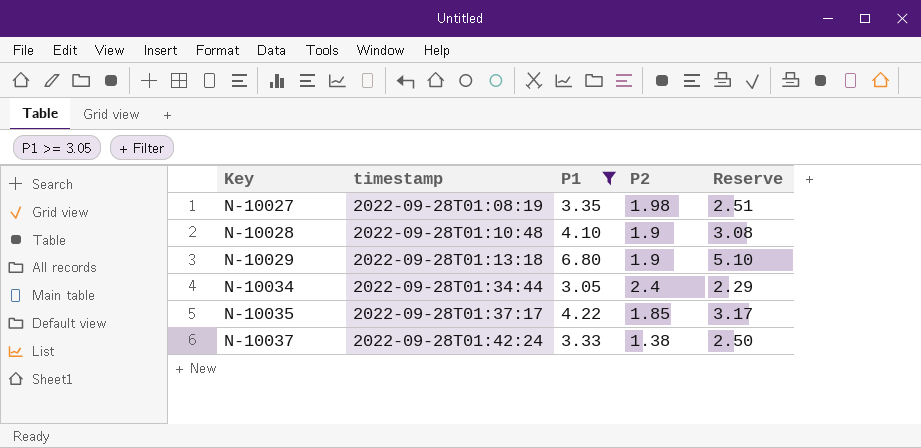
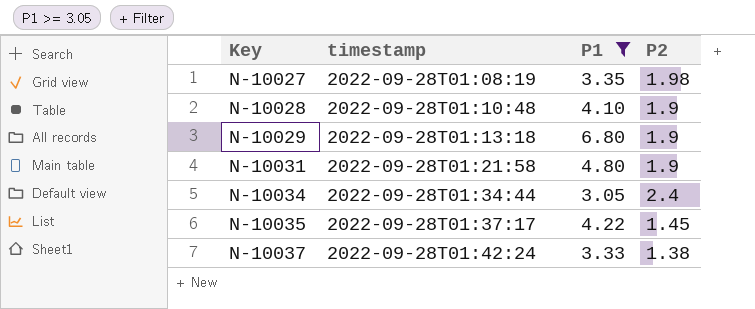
column Reserve | formula: [P1] * 0.75 -> none
row N-10031: none -> 2022-09-28T01:21:58 | 4.80 | 1.9
N-10035 | P2: 1.85 -> 1.45

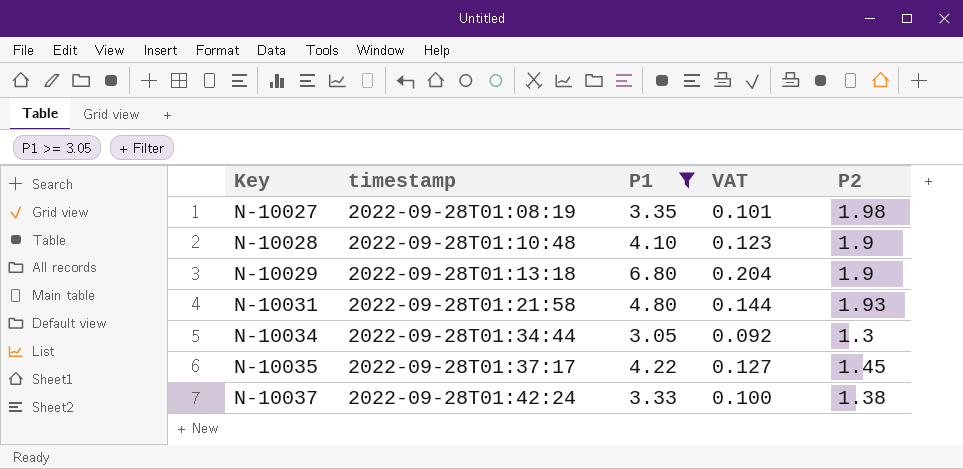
column VAT | formula: none -> [P1] * 0.03
N-10031 | P2: 1.9 -> 1.93
N-10034 | P2: 2.4 -> 1.3

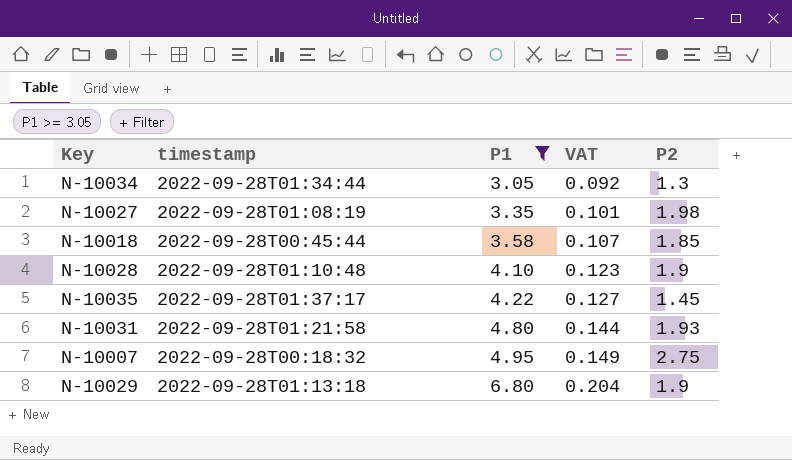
row order: Key ascending -> P1 ascending
row N-10037: 2022-09-28T01:42:24 | 3.33 | 0.100 | 1.38 -> none
row N-10018: none -> 2022-09-28T00:45:44 | 3.58 | 0.107 | 1.85
row N-10007: none -> 2022-09-28T00:18:32 | 4.95 | 0.149 | 2.75

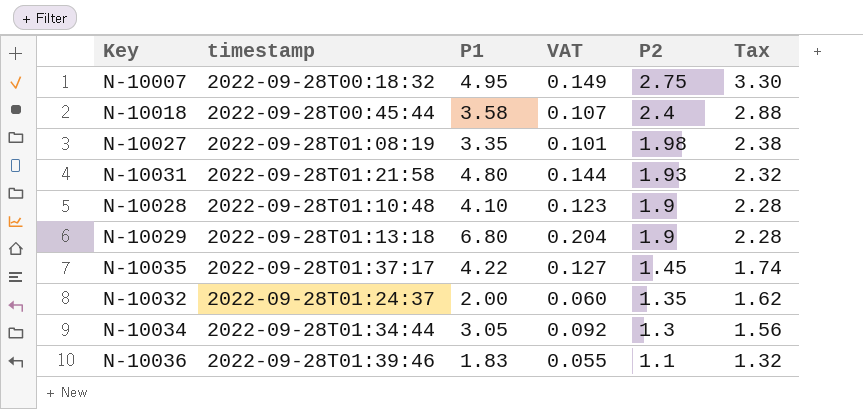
filter: P1 >= 3.05 -> none
row order: P1 ascending -> P2 descending
column Tax | formula: none -> [P2] * 1.2
N-10018 | P2: 1.85 -> 2.4

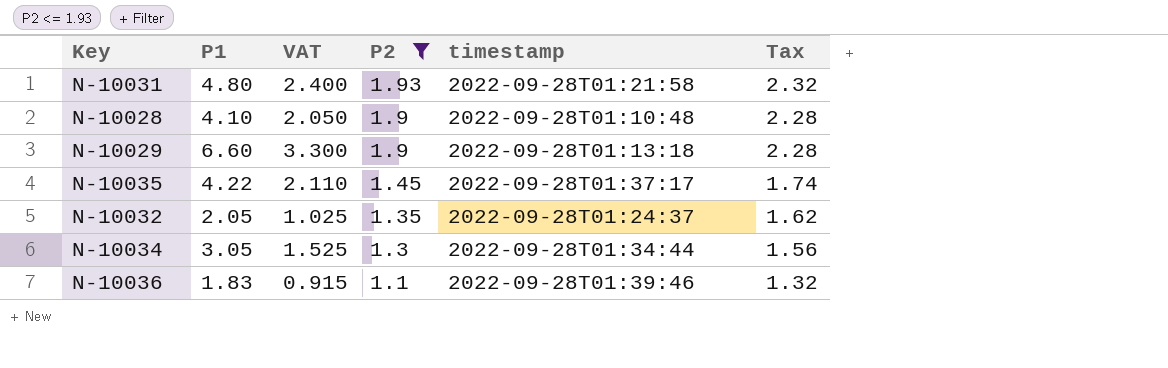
filter: none -> P2 <= 1.93
column VAT | formula: [P1] * 0.03 -> [P1] * 0.5
column timestamp | position: 2 -> 5
N-10029 | P1: 6.80 -> 6.60
N-10032 | P1: 2.00 -> 2.05

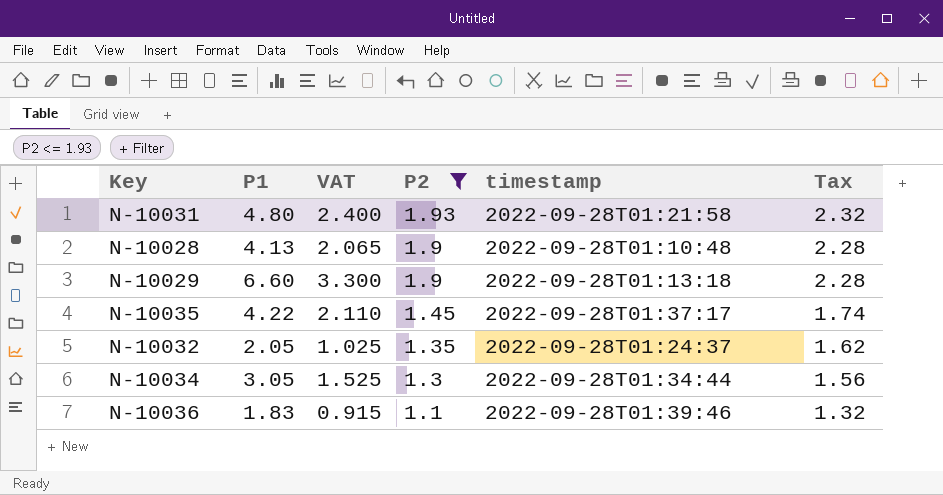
N-10028 | P1: 4.10 -> 4.13
N-10028 | VAT: 2.050 -> 2.065

